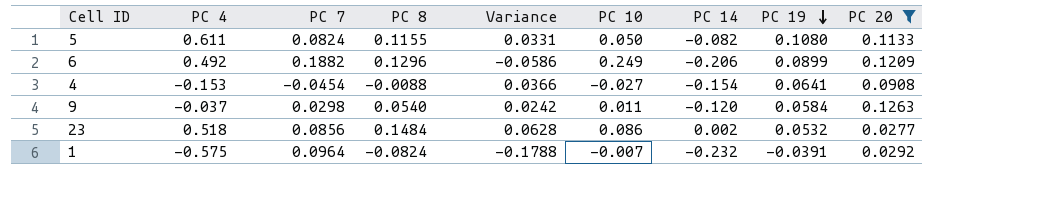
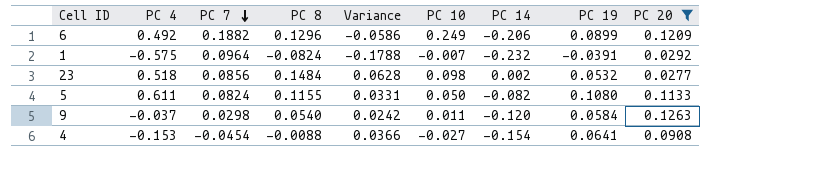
row order: PC 19 descending -> PC 7 descending
23 | PC 10: 0.086 -> 0.098

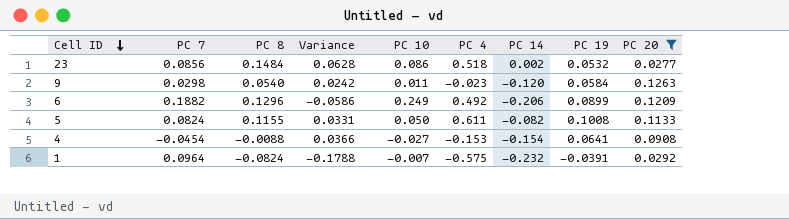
row order: PC 7 descending -> Cell ID descending
column PC 4 | position: 2 -> 6
23 | PC 10: 0.098 -> 0.086
9 | PC 4: -0.037 -> -0.023
5 | PC 19: 0.1080 -> 0.1008

